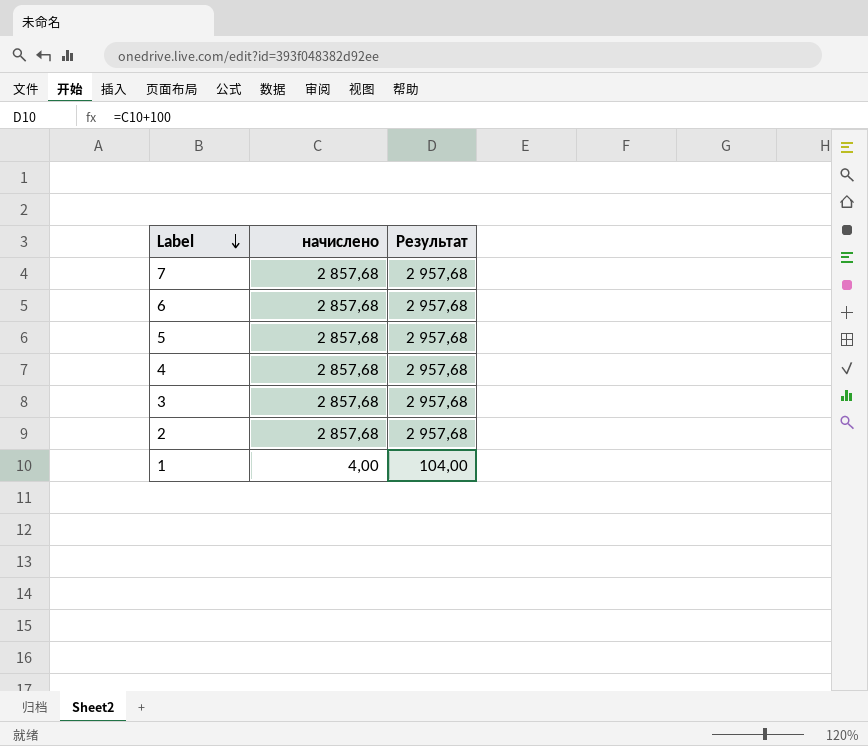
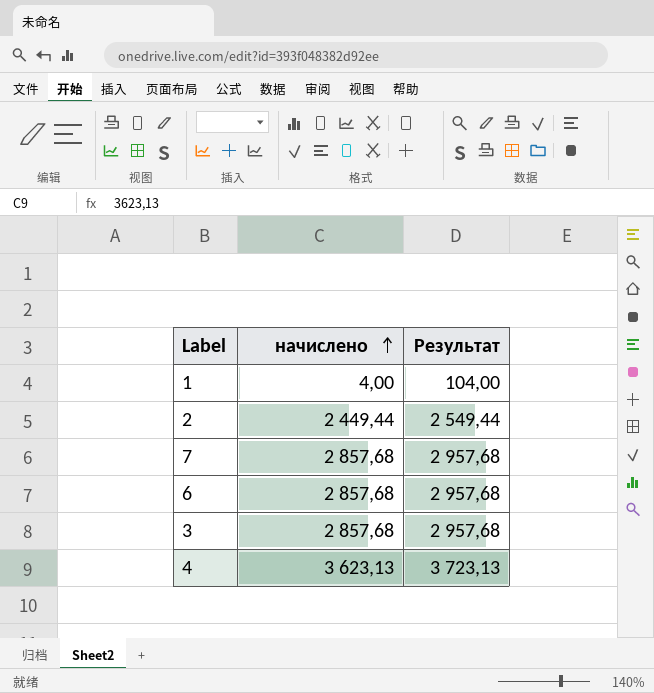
row order: Label descending -> начислено ascending
row 5: 2 857,68 | 2 957,68 -> none
2 | начислено: 2 857,68 -> 2 449,44
2 | Результат: 2 957,68 -> 2 549,44
4 | начислено: 2 857,68 -> 3 623,13
4 | Результат: 2 957,68 -> 3 723,13

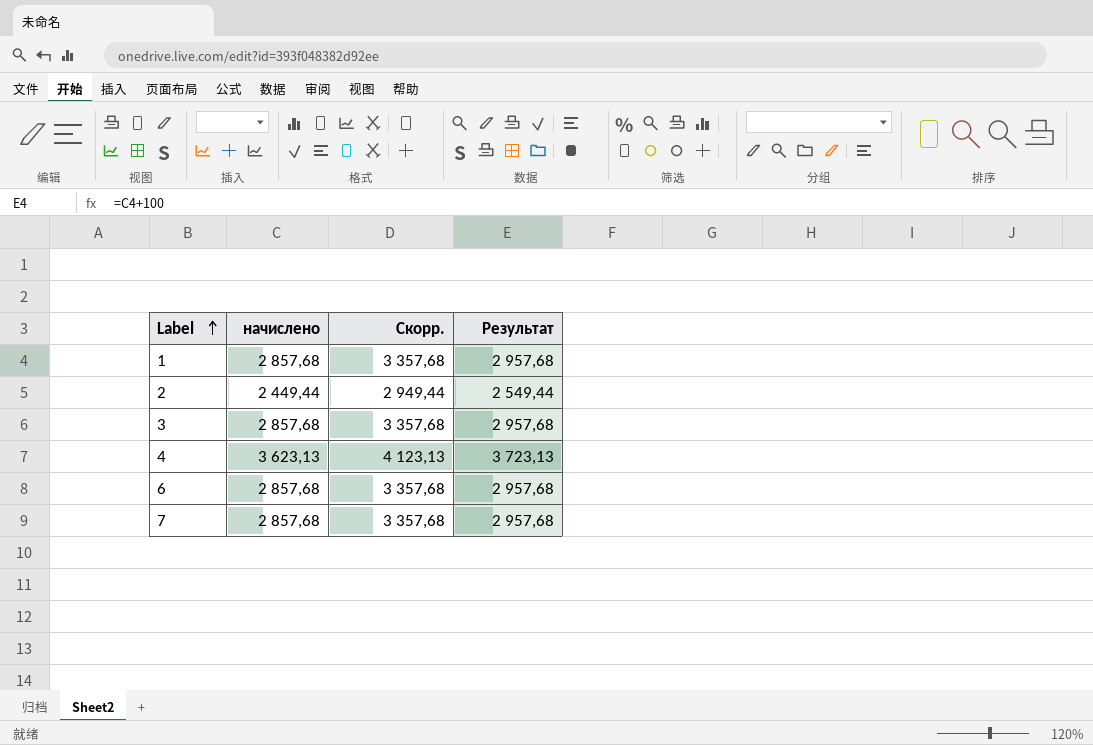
row order: начислено ascending -> Label ascending
column Скорр. | formula: none -> [начислено] + 500
1 | начислено: 4,00 -> 2 857,68
1 | Результат: 104,00 -> 2 957,68

